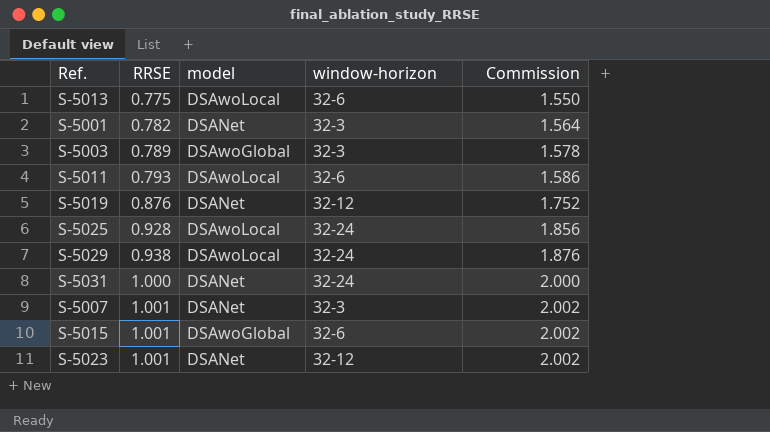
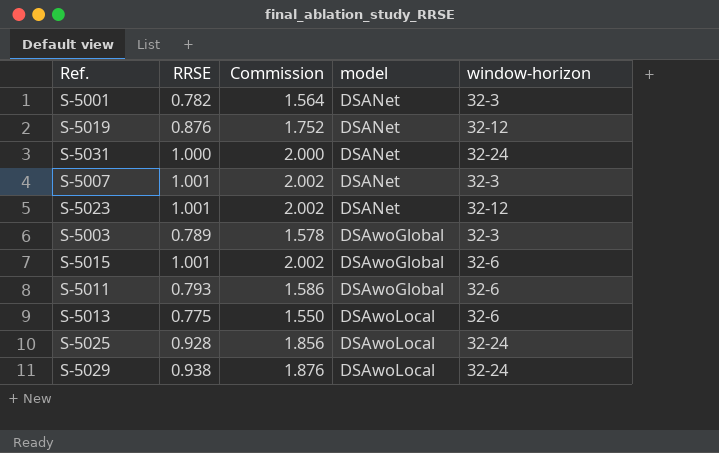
row order: RRSE ascending -> model ascending
column Commission | position: 5 -> 3
S-5011 | model: DSAwoLocal -> DSAwoGlobal

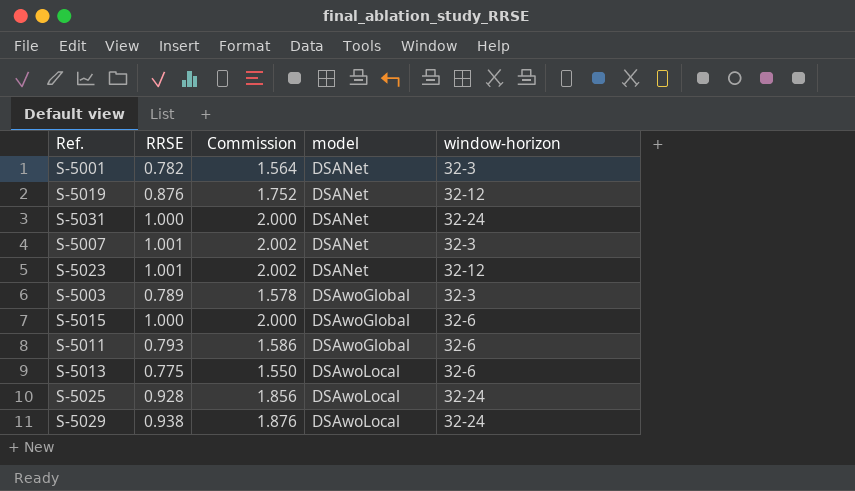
S-5015 | RRSE: 1.001 -> 1.000
S-5015 | Commission: 2.002 -> 2.000

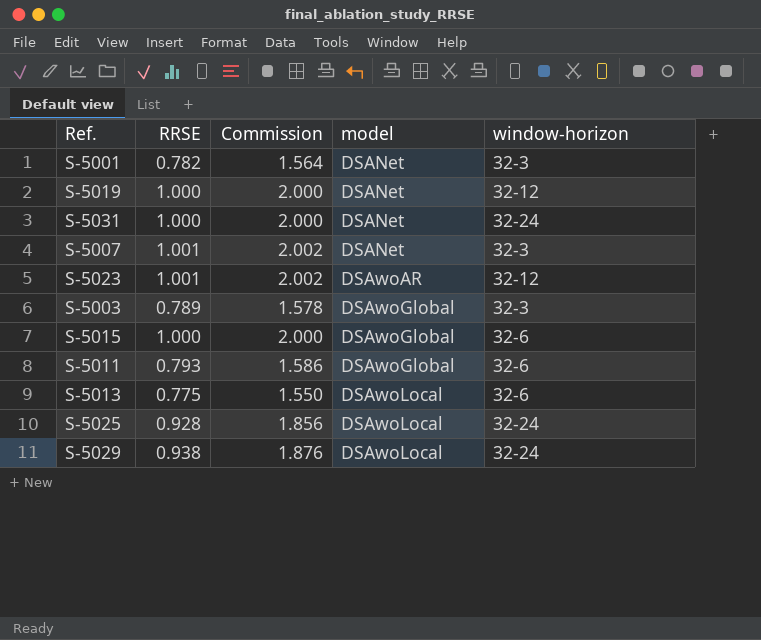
S-5019 | RRSE: 0.876 -> 1.000
S-5019 | Commission: 1.752 -> 2.000
S-5023 | model: DSANet -> DSAwoAR

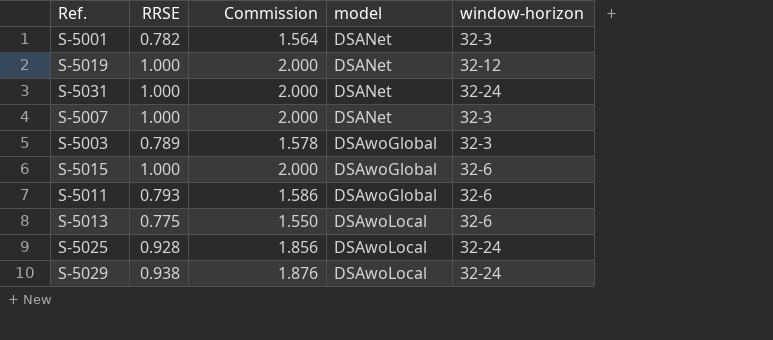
row S-5023: 1.001 | 2.002 | DSAwoAR | 32-12 -> none
S-5007 | RRSE: 1.001 -> 1.000
S-5007 | Commission: 2.002 -> 2.000

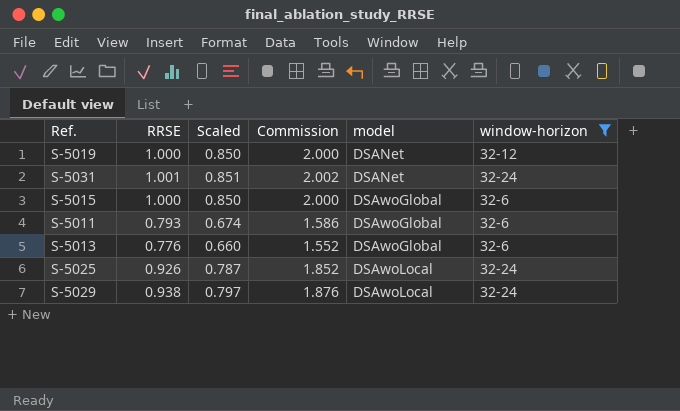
filter: none -> window-horizon != 32-3
column Scaled | formula: none -> [RRSE] * 0.85
S-5031 | RRSE: 1.000 -> 1.001
S-5031 | Commission: 2.000 -> 2.002
S-5013 | RRSE: 0.775 -> 0.776
S-5013 | Commission: 1.550 -> 1.552
S-5013 | model: DSAwoLocal -> DSAwoGlobal
S-5025 | RRSE: 0.928 -> 0.926
S-5025 | Commission: 1.856 -> 1.852

